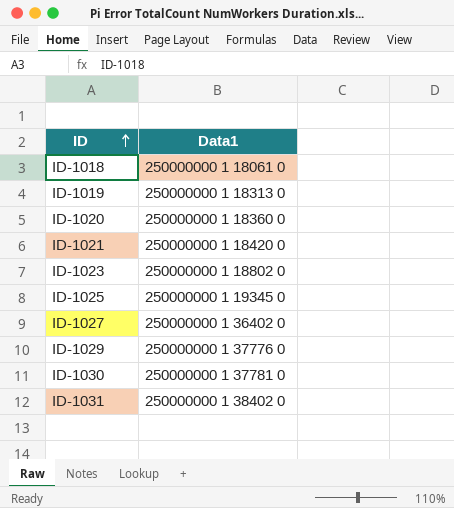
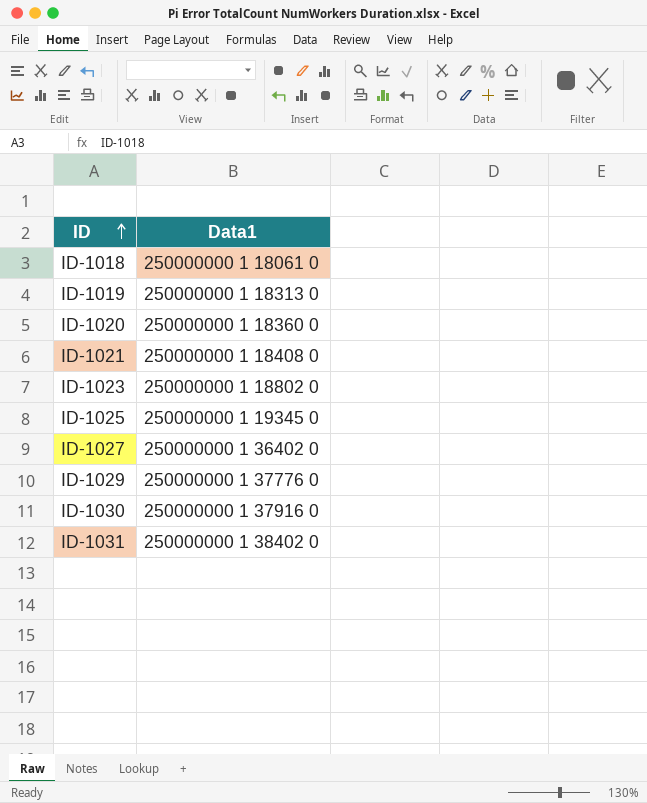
ID-1021 | Data1: 250000000 1 18420 0 -> 250000000 1 18408 0
ID-1030 | Data1: 250000000 1 37781 0 -> 250000000 1 37916 0

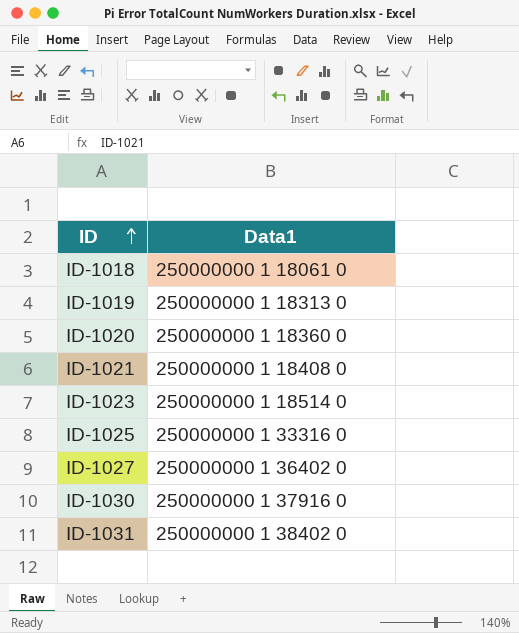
row ID-1029: 250000000 1 37776 0 -> none
ID-1023 | Data1: 250000000 1 18802 0 -> 250000000 1 18514 0
ID-1025 | Data1: 250000000 1 19345 0 -> 250000000 1 33316 0

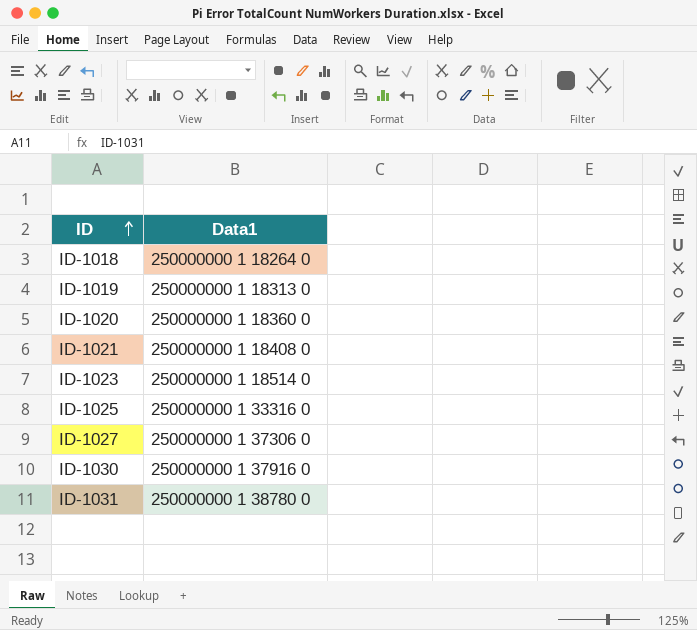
ID-1018 | Data1: 250000000 1 18061 0 -> 250000000 1 18264 0
ID-1027 | Data1: 250000000 1 36402 0 -> 250000000 1 37306 0
ID-1031 | Data1: 250000000 1 38402 0 -> 250000000 1 38780 0

